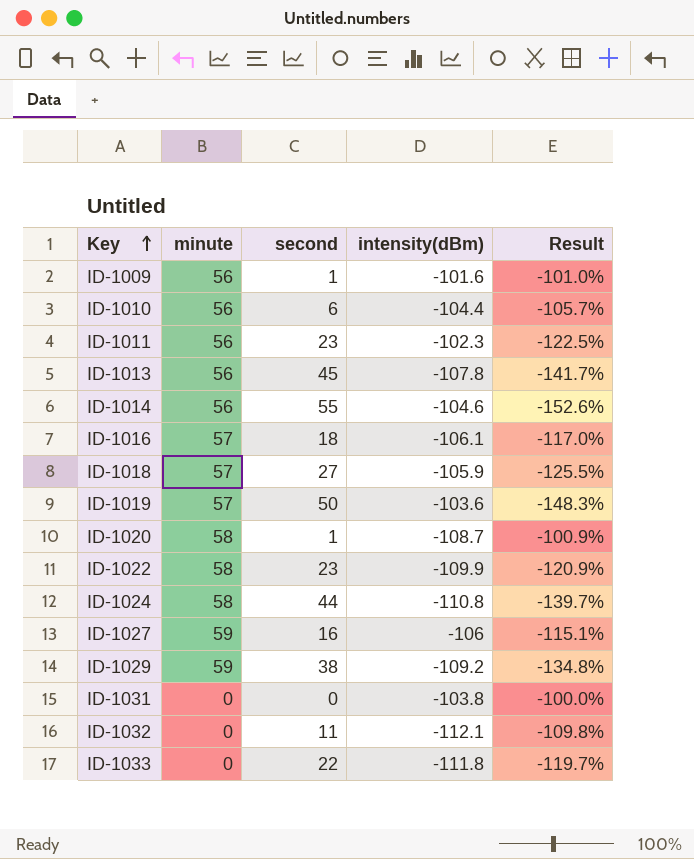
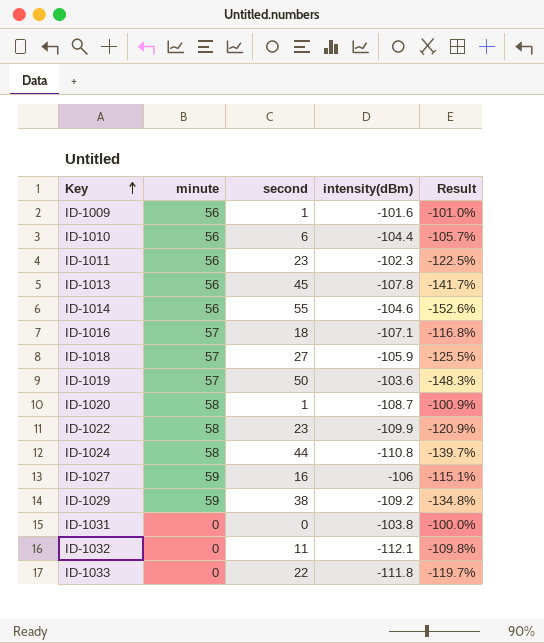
ID-1016 | intensity(dBm): -106.1 -> -107.1
ID-1016 | Result: -117.0% -> -116.8%

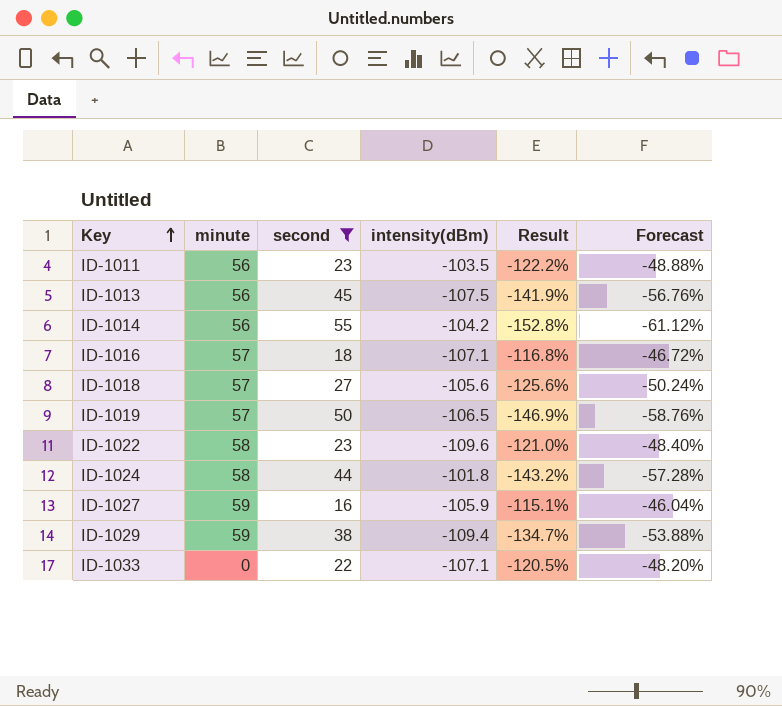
filter: none -> second >= 16
column Forecast | formula: none -> [Result] * 0.4
ID-1011 | intensity(dBm): -102.3 -> -103.5
ID-1011 | Result: -122.5% -> -122.2%
ID-1013 | intensity(dBm): -107.8 -> -107.5
ID-1013 | Result: -141.7% -> -141.9%
ID-1014 | intensity(dBm): -104.6 -> -104.2
ID-1014 | Result: -152.6% -> -152.8%
ID-1018 | intensity(dBm): -105.9 -> -105.6
ID-1018 | Result: -125.5% -> -125.6%
ID-1019 | intensity(dBm): -103.6 -> -106.5
ID-1019 | Result: -148.3% -> -146.9%
ID-1022 | intensity(dBm): -109.9 -> -109.6
ID-1022 | Result: -120.9% -> -121.0%
ID-1024 | intensity(dBm): -110.8 -> -101.8
ID-1024 | Result: -139.7% -> -143.2%
ID-1027 | intensity(dBm): -106 -> -105.9
ID-1029 | intensity(dBm): -109.2 -> -109.4
ID-1029 | Result: -134.8% -> -134.7%
ID-1033 | intensity(dBm): -111.8 -> -107.1
ID-1033 | Result: -119.7% -> -120.5%

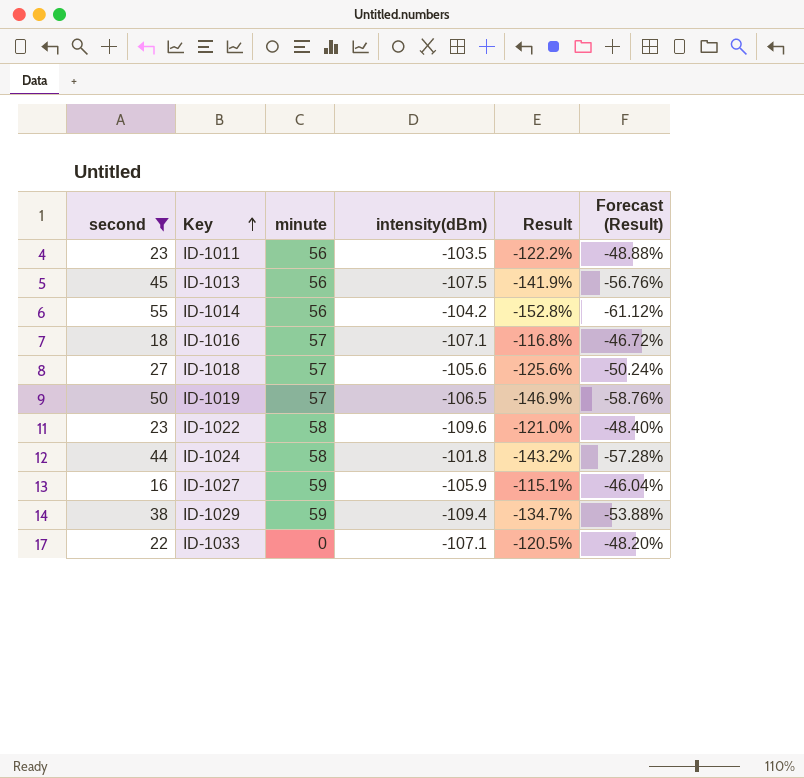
column second | position: 3 -> 1
column name: Forecast -> Forecast (Result)

